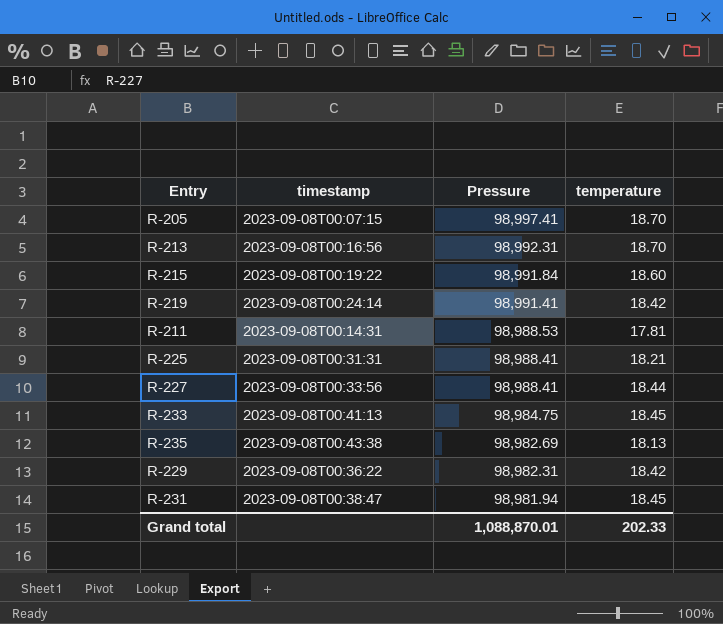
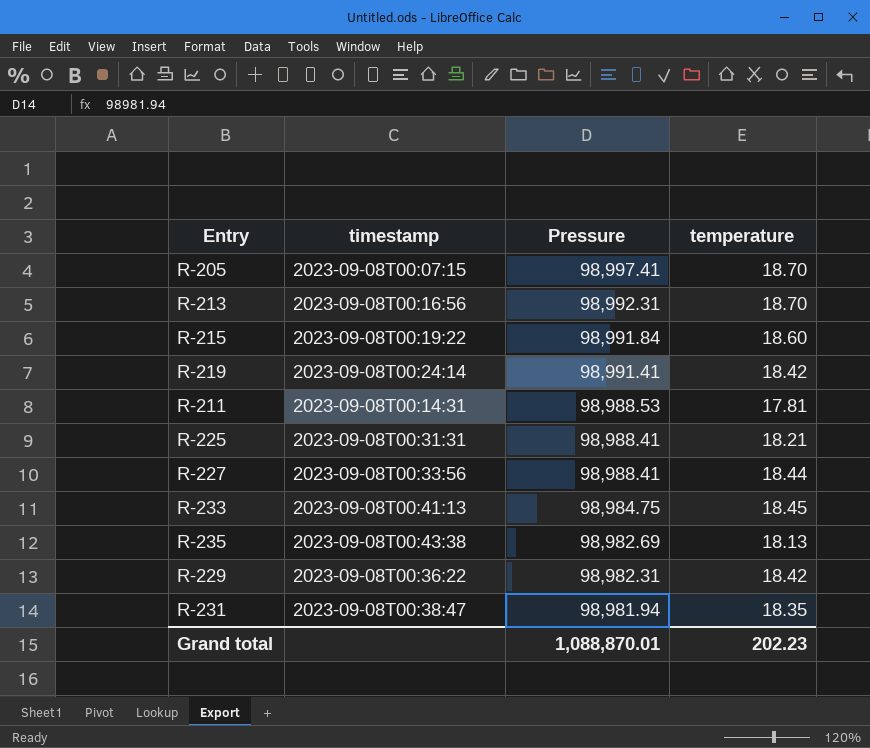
R-231 | temperature: 18.45 -> 18.35
Grand total | temperature: 202.33 -> 202.23

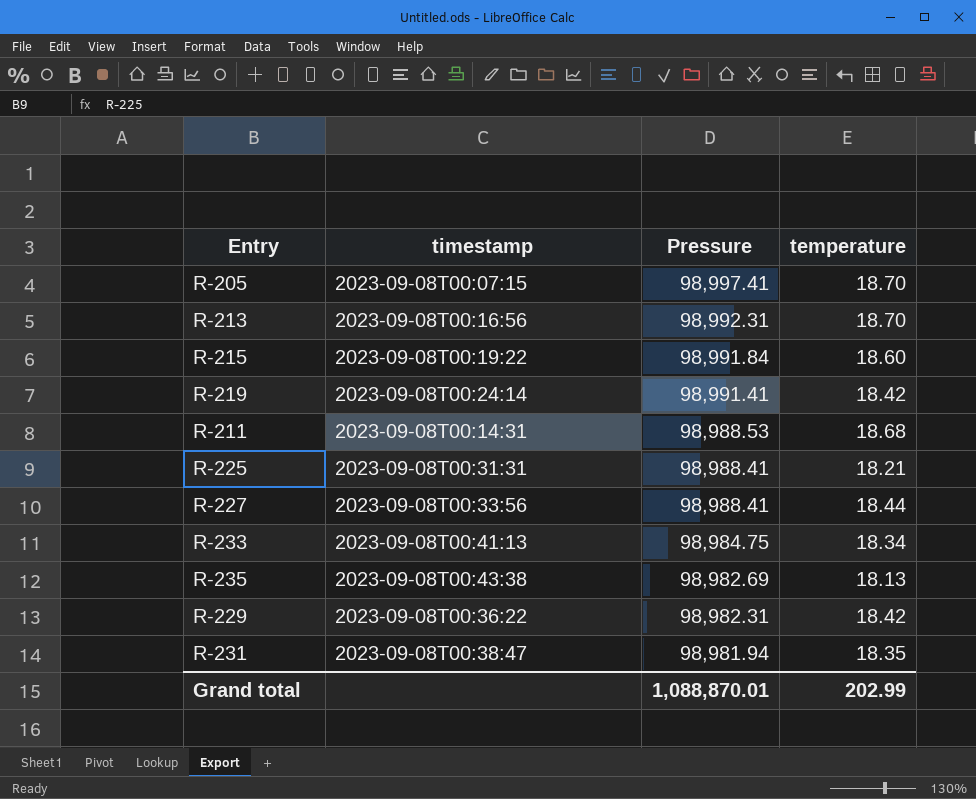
R-211 | temperature: 17.81 -> 18.68
R-233 | temperature: 18.45 -> 18.34
Grand total | temperature: 202.23 -> 202.99

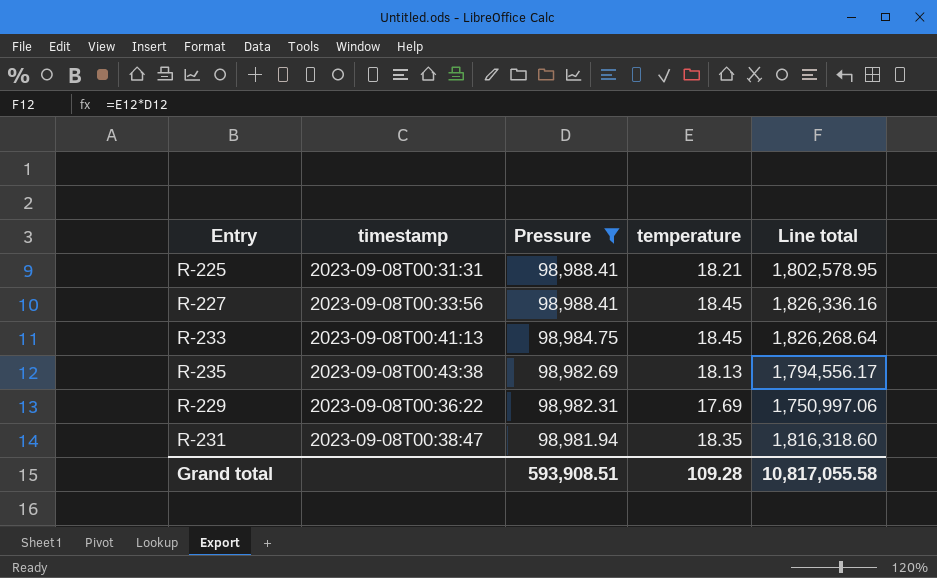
filter: none -> Pressure <= 98,988.41
column Line total | formula: none -> [Pressure] * [temperature]
R-227 | temperature: 18.44 -> 18.45
R-233 | temperature: 18.34 -> 18.45
R-229 | temperature: 18.42 -> 17.69
Grand total | Pressure: 1,088,870.01 -> 593,908.51
Grand total | temperature: 202.99 -> 109.28

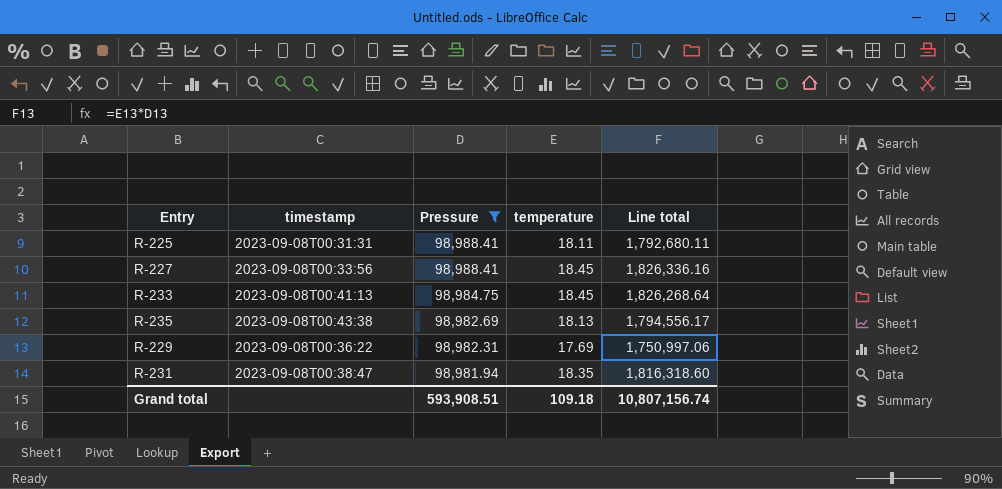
R-225 | temperature: 18.21 -> 18.11
R-225 | Line total: 1,802,578.95 -> 1,792,680.11
Grand total | temperature: 109.28 -> 109.18
Grand total | Line total: 10,817,055.58 -> 10,807,156.74

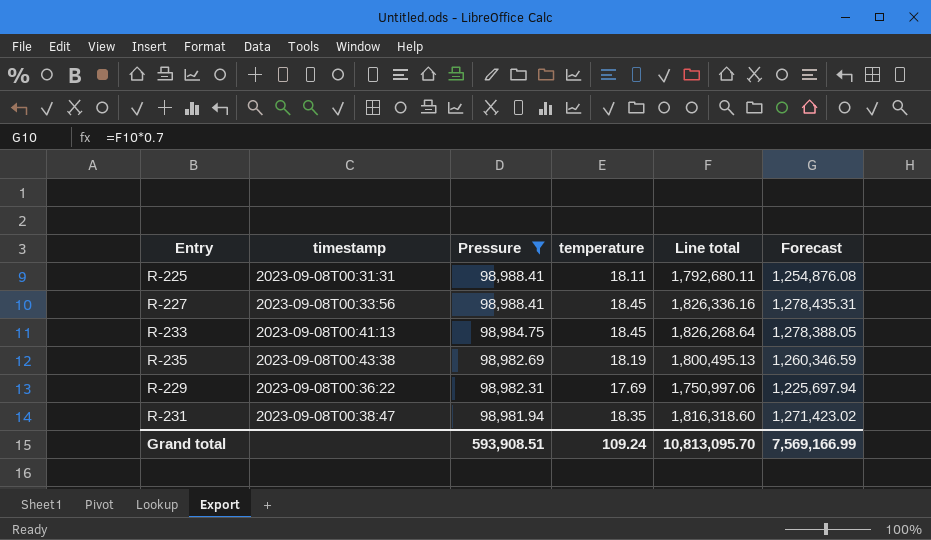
column Forecast | formula: none -> [Line total] * 0.7
R-235 | temperature: 18.13 -> 18.19
R-235 | Line total: 1,794,556.17 -> 1,800,495.13
Grand total | temperature: 109.18 -> 109.24
Grand total | Line total: 10,807,156.74 -> 10,813,095.70

